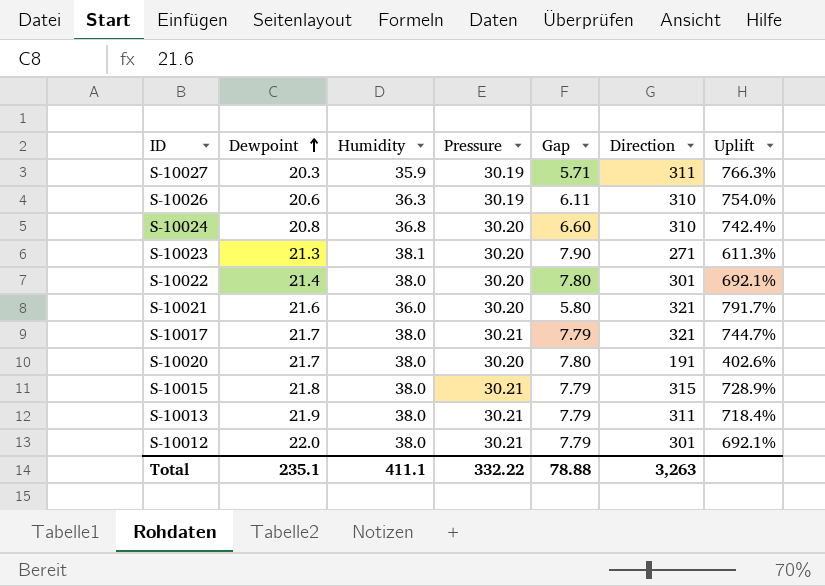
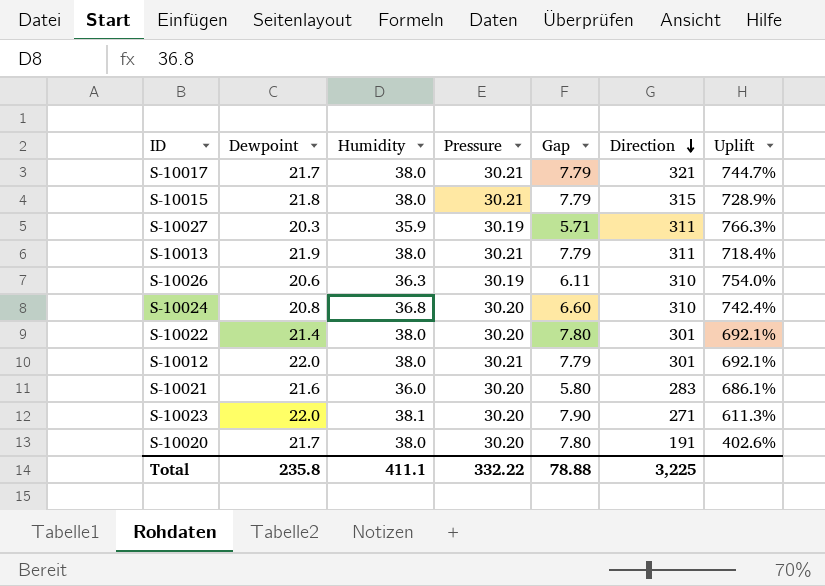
row order: Dewpoint ascending -> Direction descending
S-10021 | Direction: 321 -> 283
S-10021 | Uplift: 791.7% -> 686.1%
S-10023 | Dewpoint: 21.3 -> 22.0
Total | Dewpoint: 235.1 -> 235.8
Total | Direction: 3,263 -> 3,225

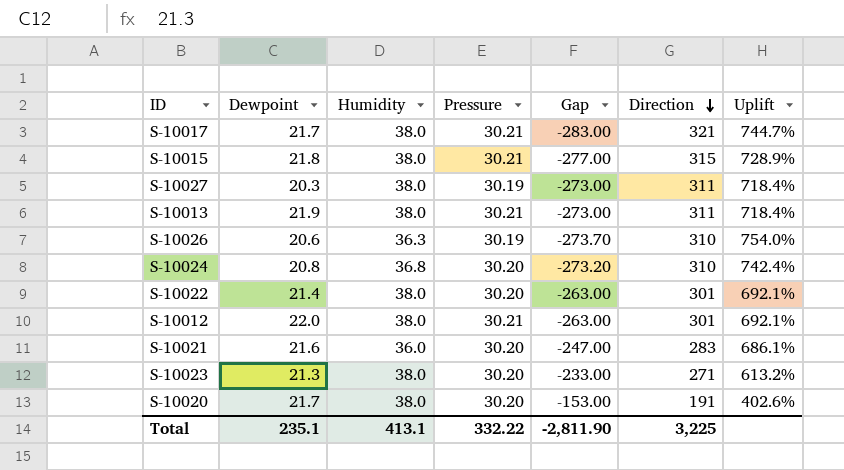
column Gap | formula: [Humidity] - [Pressure] -> [Humidity] - [Direction]
S-10027 | Humidity: 35.9 -> 38.0
S-10027 | Uplift: 766.3% -> 718.4%
S-10023 | Dewpoint: 22.0 -> 21.3
S-10023 | Humidity: 38.1 -> 38.0
S-10023 | Uplift: 611.3% -> 613.2%
Total | Dewpoint: 235.8 -> 235.1
Total | Humidity: 411.1 -> 413.1
Total | Gap: 78.88 -> -2,811.90

